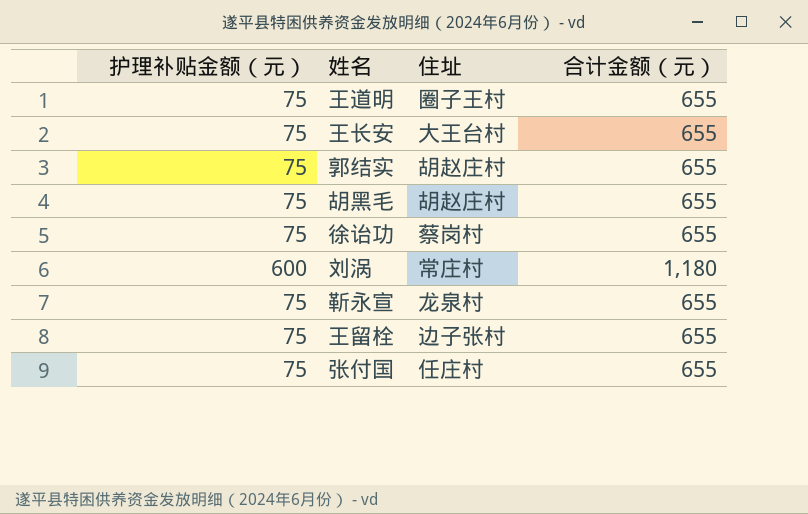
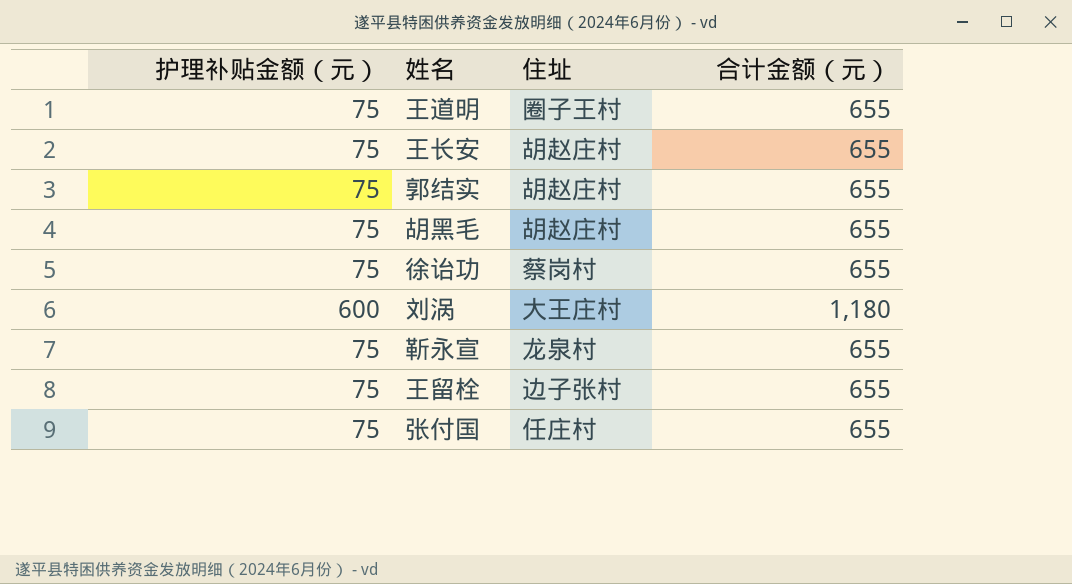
王长安 | 住址: 大王台村 -> 胡赵庄村
刘涡 | 住址: 常庄村 -> 大王庄村

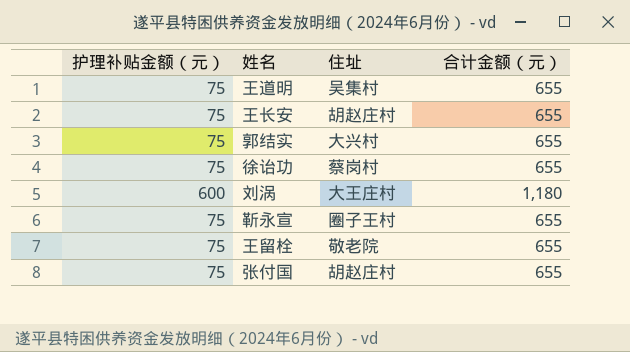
row 胡黑毛: 75 | 胡赵庄村 | 655 -> none
王道明 | 住址: 圈子王村 -> 吴集村
郭结实 | 住址: 胡赵庄村 -> 大兴村
靳永宣 | 住址: 龙泉村 -> 圈子王村
王留栓 | 住址: 边子张村 -> 敬老院
张付国 | 住址: 任庄村 -> 胡赵庄村

